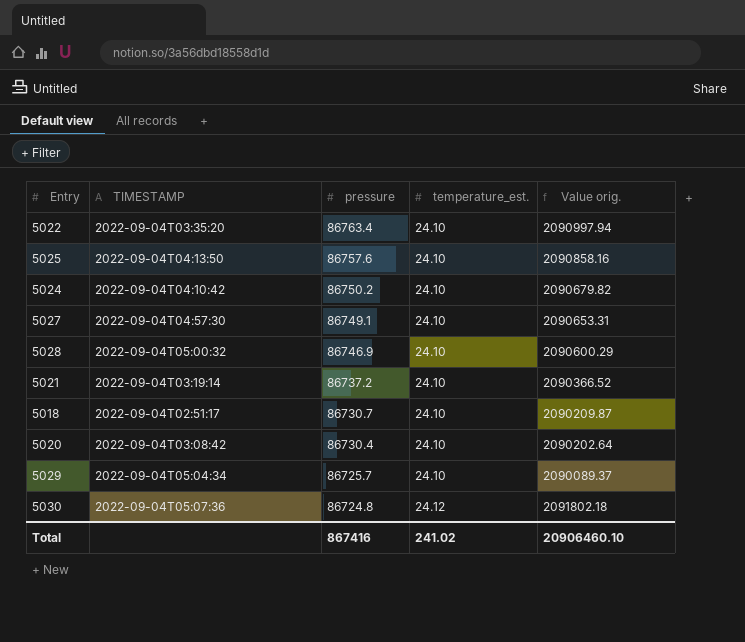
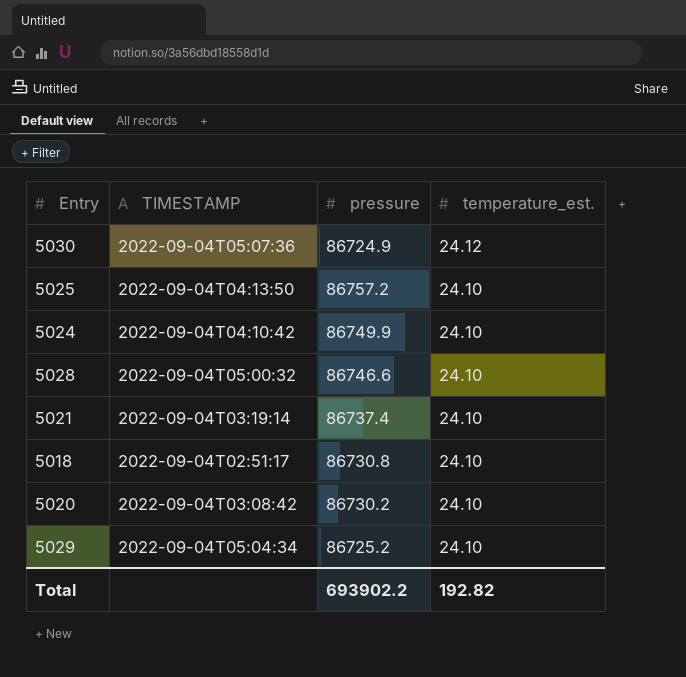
row order: pressure descending -> temperature_est. descending
column Value orig. | formula: [pressure] * [temperature_est.] -> none
row 5022: 2022-09-04T03:35:20 | 86763.4 | 24.10 | 2090997.94 -> none
row 5027: 2022-09-04T04:57:30 | 86749.1 | 24.10 | 2090653.31 -> none
5030 | pressure: 86724.8 -> 86724.9
5025 | pressure: 86757.6 -> 86757.2
5024 | pressure: 86750.2 -> 86749.9
5028 | pressure: 86746.9 -> 86746.6
5021 | pressure: 86737.2 -> 86737.4
5018 | pressure: 86730.7 -> 86730.8
5020 | pressure: 86730.4 -> 86730.2
5029 | pressure: 86725.7 -> 86725.2
Total | pressure: 867416 -> 693902.2
Total | temperature_est.: 241.02 -> 192.82

